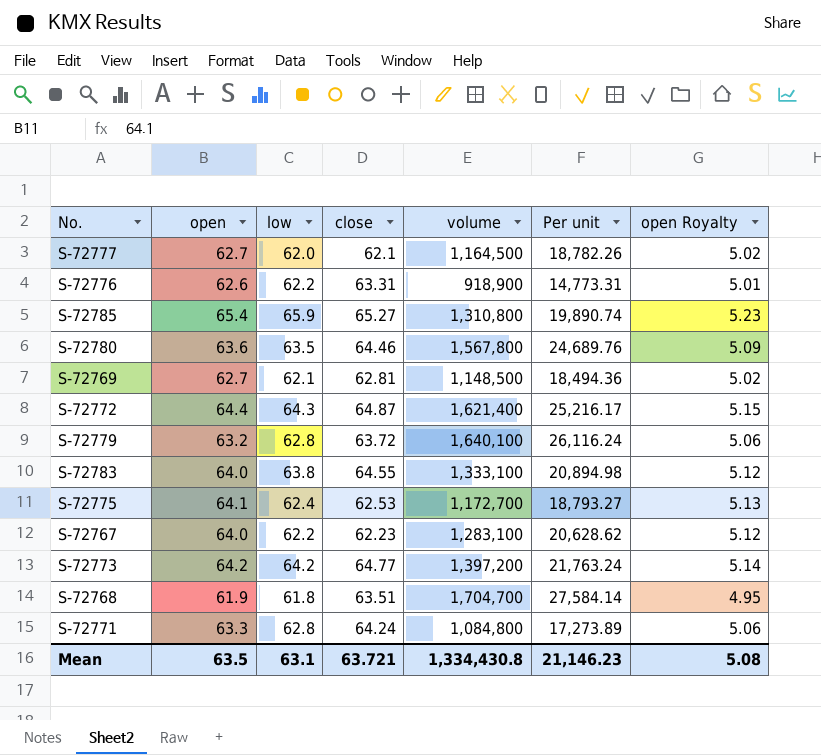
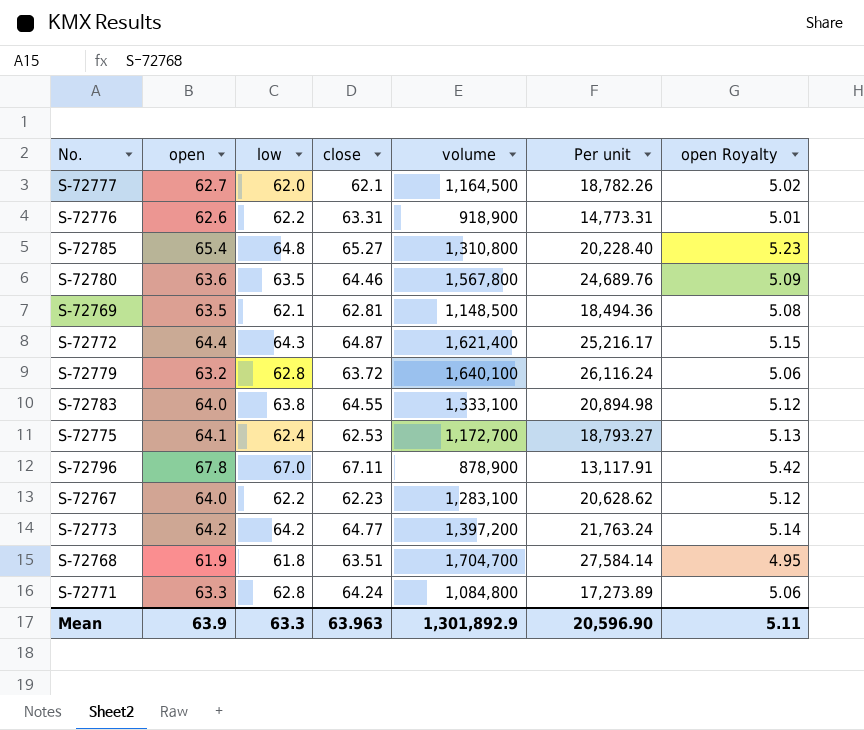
S-72785 | low: 65.9 -> 64.8
S-72785 | Per unit: 19,890.74 -> 20,228.40
S-72769 | open: 62.7 -> 63.5
S-72769 | open Royalty: 5.02 -> 5.08
row S-72796: none -> 67.8 | 67.0 | 67.11 | 878,900 | 13,117.91 | 5.42
Mean | open: 63.5 -> 63.9
Mean | low: 63.1 -> 63.3
Mean | close: 63.721 -> 63.963
Mean | volume: 1,334,430.8 -> 1,301,892.9
Mean | Per unit: 21,146.23 -> 20,596.90
Mean | open Royalty: 5.08 -> 5.11

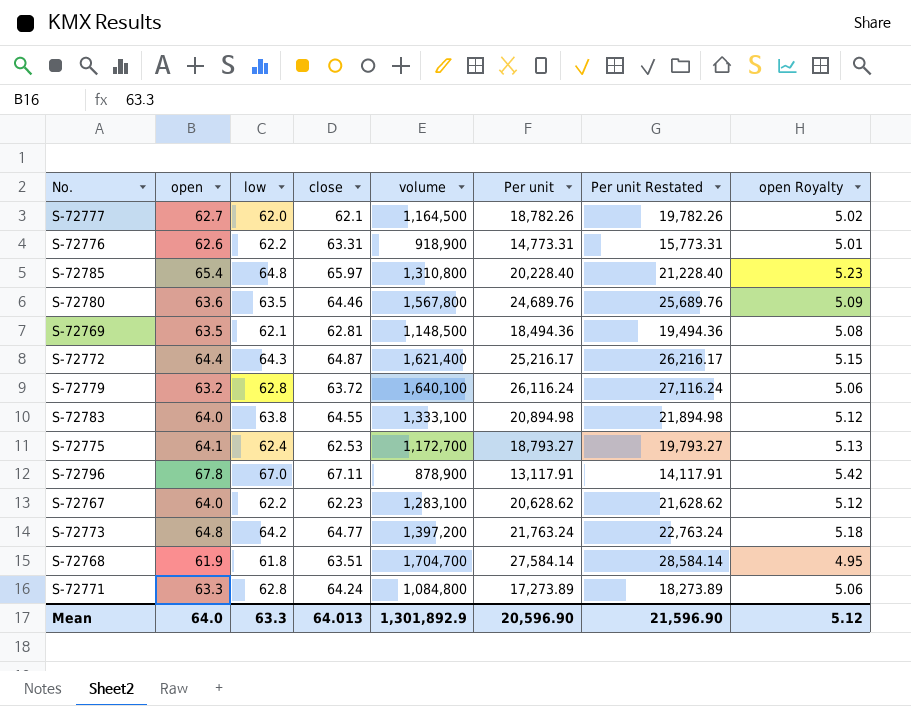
column Per unit Restated | formula: none -> [Per unit] + 1000
S-72785 | close: 65.27 -> 65.97
S-72773 | open: 64.2 -> 64.8
S-72773 | open Royalty: 5.14 -> 5.18
Mean | open: 63.9 -> 64.0
Mean | close: 63.963 -> 64.013
Mean | open Royalty: 5.11 -> 5.12

